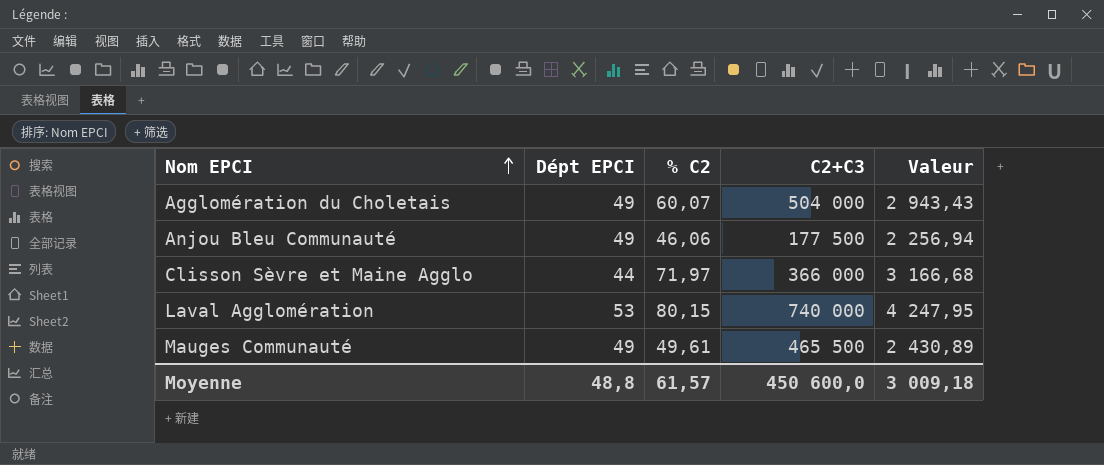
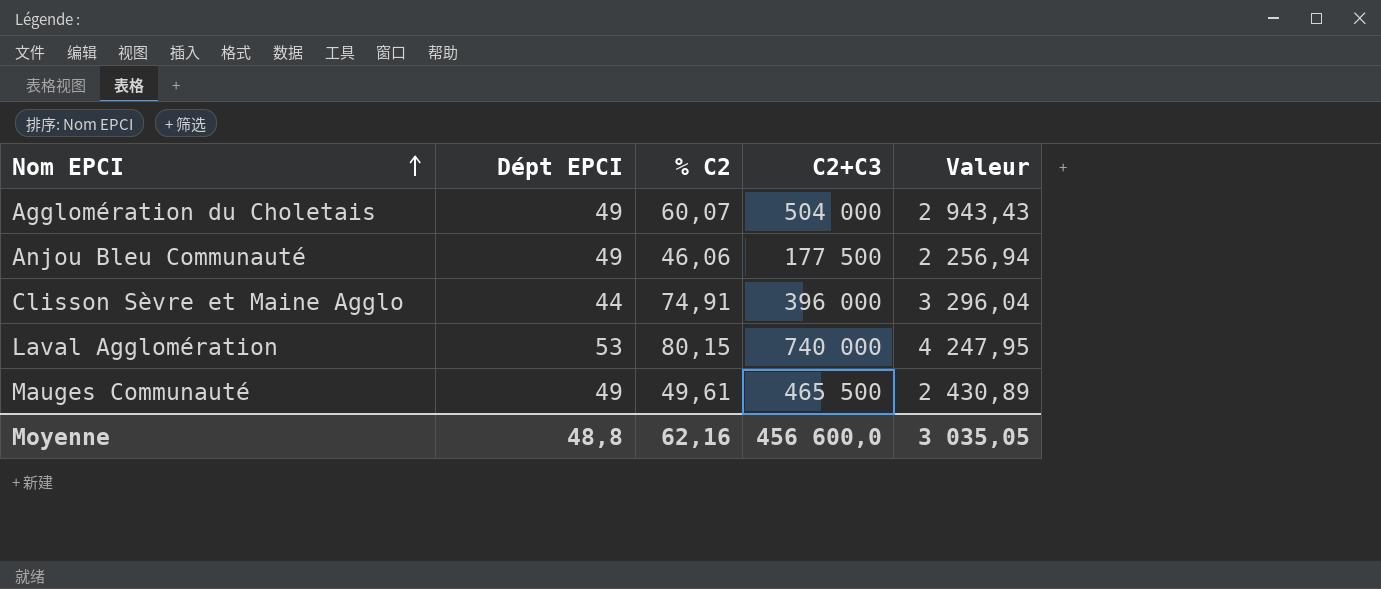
Clisson Sèvre et Maine Agglo | % C2: 71,97 -> 74,91
Clisson Sèvre et Maine Agglo | C2+C3: 366 000 -> 396 000
Clisson Sèvre et Maine Agglo | Valeur: 3 166,68 -> 3 296,04
Moyenne | % C2: 61,57 -> 62,16
Moyenne | C2+C3: 450 600,0 -> 456 600,0
Moyenne | Valeur: 3 009,18 -> 3 035,05

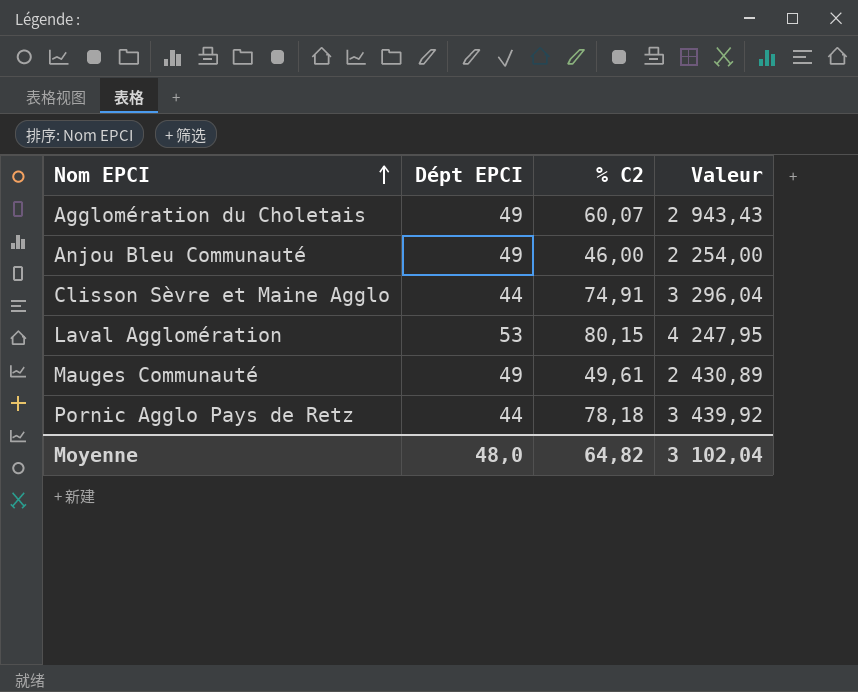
column C2+C3 | position: 4 -> none
Anjou Bleu Communauté | % C2: 46,06 -> 46,00
Anjou Bleu Communauté | Valeur: 2 256,94 -> 2 254,00
row Pornic Agglo Pays de Retz: none -> 44 | 78,18 | 3 439,92
Moyenne | Dépt EPCI: 48,8 -> 48,0
Moyenne | % C2: 62,16 -> 64,82
Moyenne | Valeur: 3 035,05 -> 3 102,04

